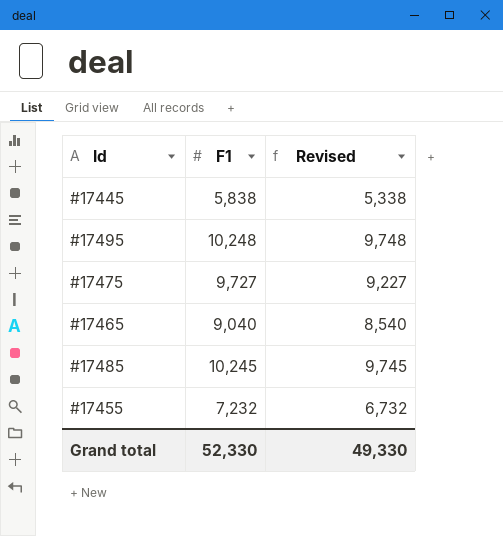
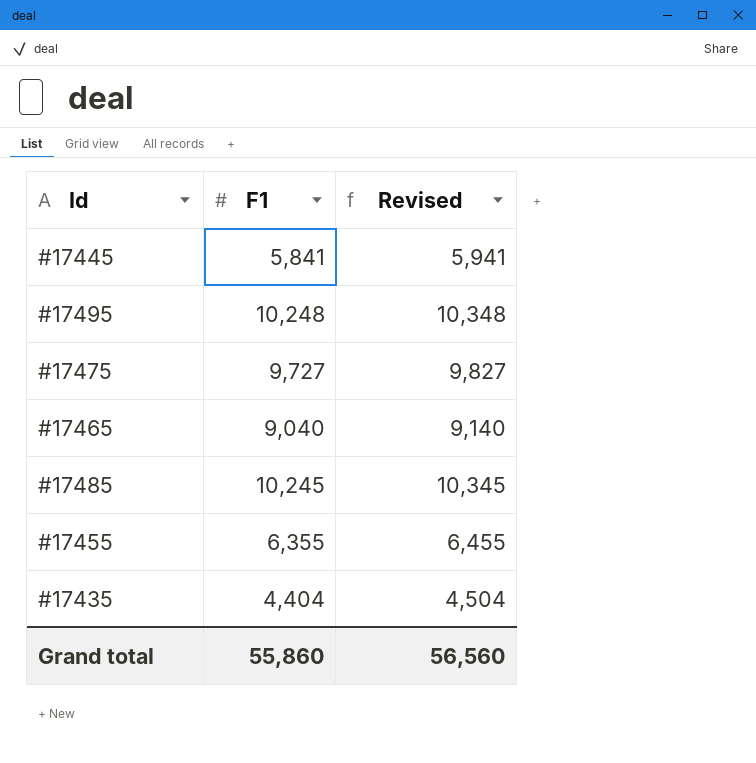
column Revised | formula: [F1] - 500 -> [F1] + 100
#17445 | F1: 5,838 -> 5,841
#17455 | F1: 7,232 -> 6,355
row #17435: none -> 4,404 | 4,504
Grand total | F1: 52,330 -> 55,860
Grand total | Revised: 49,330 -> 56,560

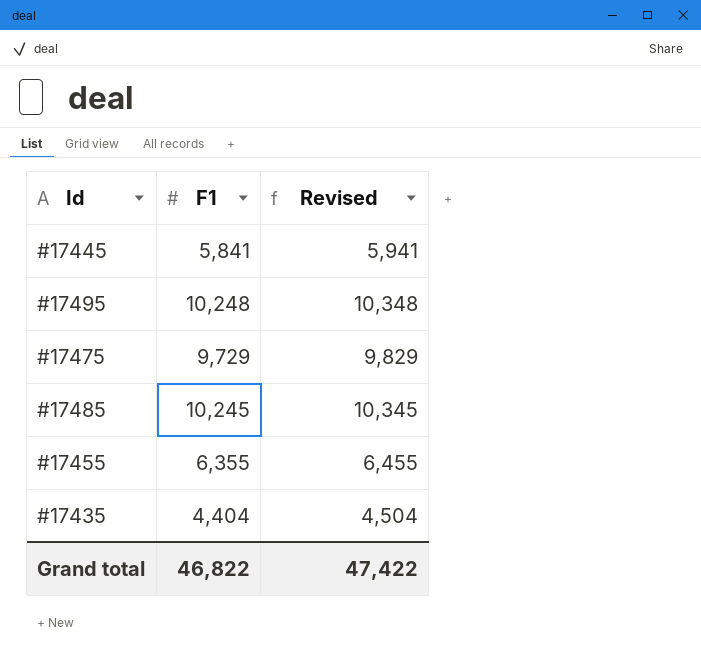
row #17465: 9,040 | 9,140 -> none
#17475 | F1: 9,727 -> 9,729
#17475 | Revised: 9,827 -> 9,829
Grand total | F1: 55,860 -> 46,822
Grand total | Revised: 56,560 -> 47,422

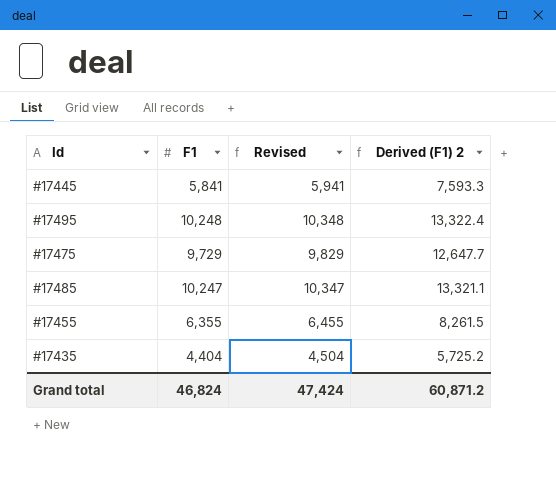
column Derived (F1) 2 | formula: none -> [F1] * 1.3
#17485 | F1: 10,245 -> 10,247
#17485 | Revised: 10,345 -> 10,347
Grand total | F1: 46,822 -> 46,824
Grand total | Revised: 47,422 -> 47,424

